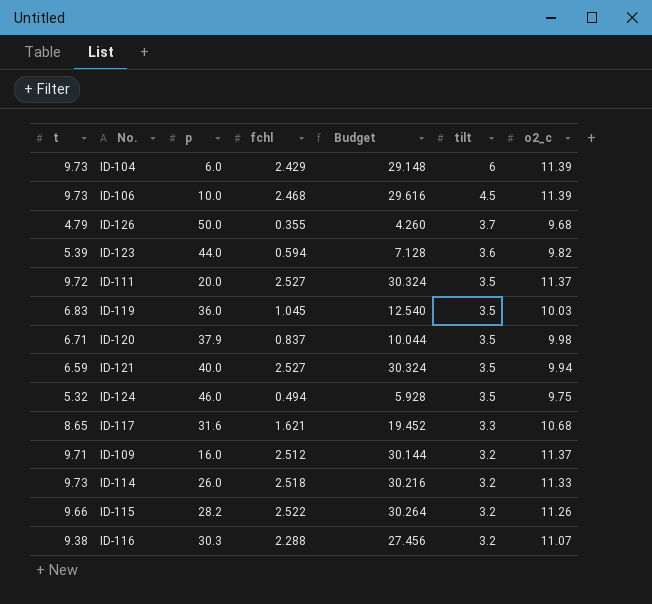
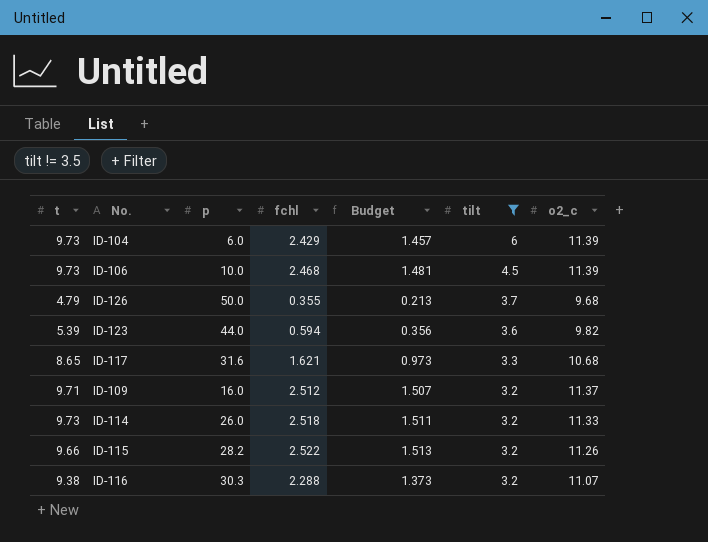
filter: none -> tilt != 3.5
column Budget | formula: [fchl] * 12 -> [fchl] * 0.6

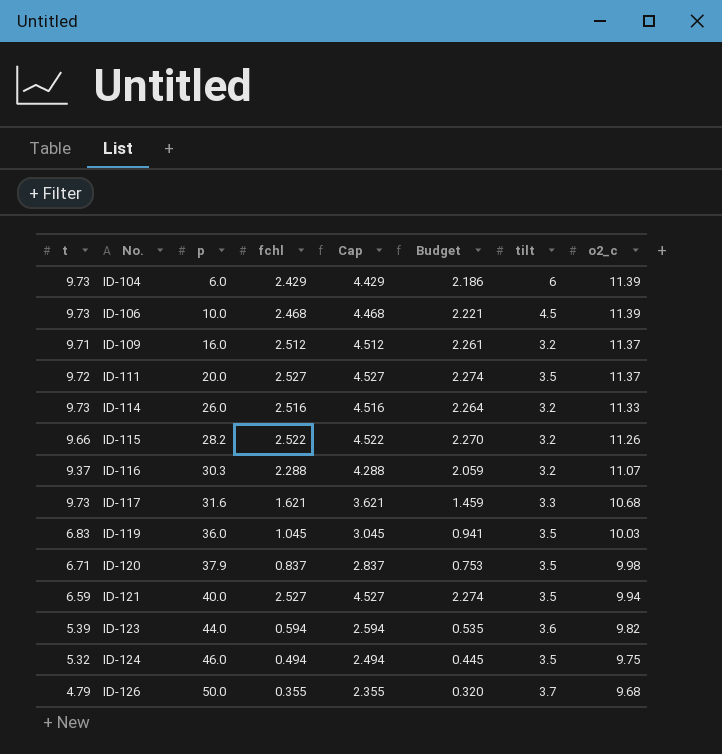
filter: tilt != 3.5 -> none
row order: tilt descending -> No. ascending
column Cap | formula: none -> [fchl] + 2
column Budget | formula: [fchl] * 0.6 -> [fchl] * 0.9
ID-114 | fchl: 2.518 -> 2.516
ID-116 | t: 9.38 -> 9.37
ID-117 | t: 8.65 -> 9.73

